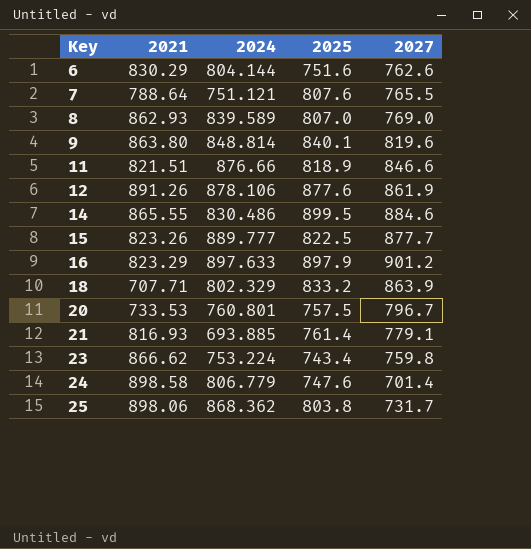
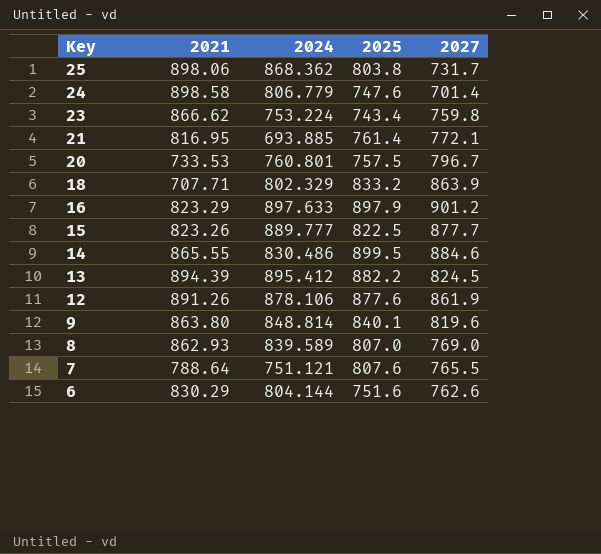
row order: Key ascending -> Key descending
row 11: 821.51 | 876.66 | 818.9 | 846.6 -> none
21 | 2021: 816.93 -> 816.95
21 | 2027: 779.1 -> 772.1
row 13: none -> 894.39 | 895.412 | 882.2 | 824.5

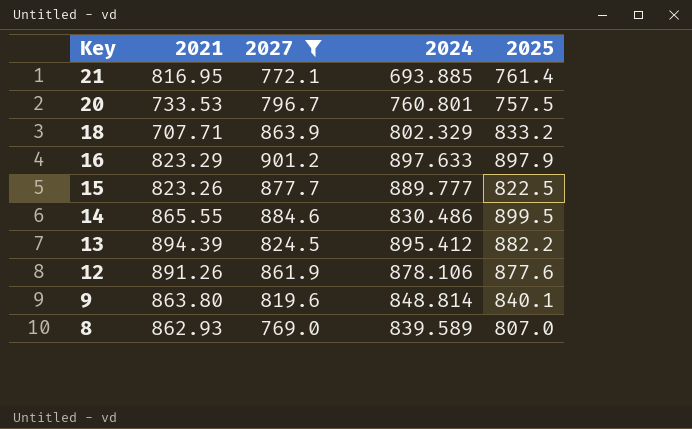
filter: none -> 2027 >= 769.0
column 2027 | position: 5 -> 3

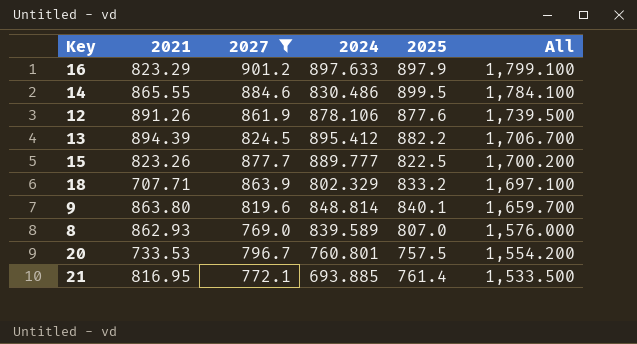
row order: Key descending -> All descending
column All | formula: none -> [2027] + [2025]

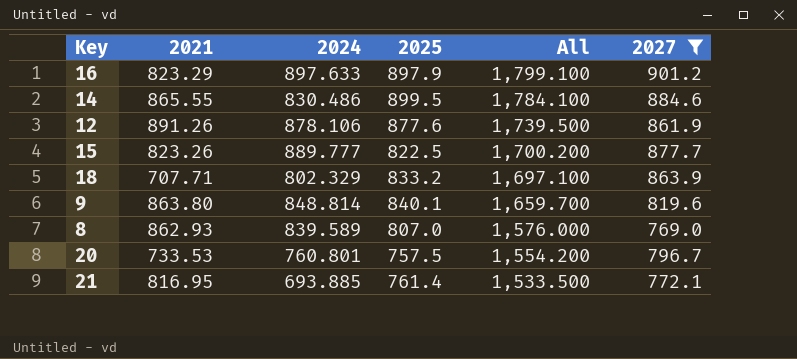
column 2027 | position: 3 -> 6
row 13: 894.39 | 824.5 | 895.412 | 882.2 | 1,706.700 -> none

